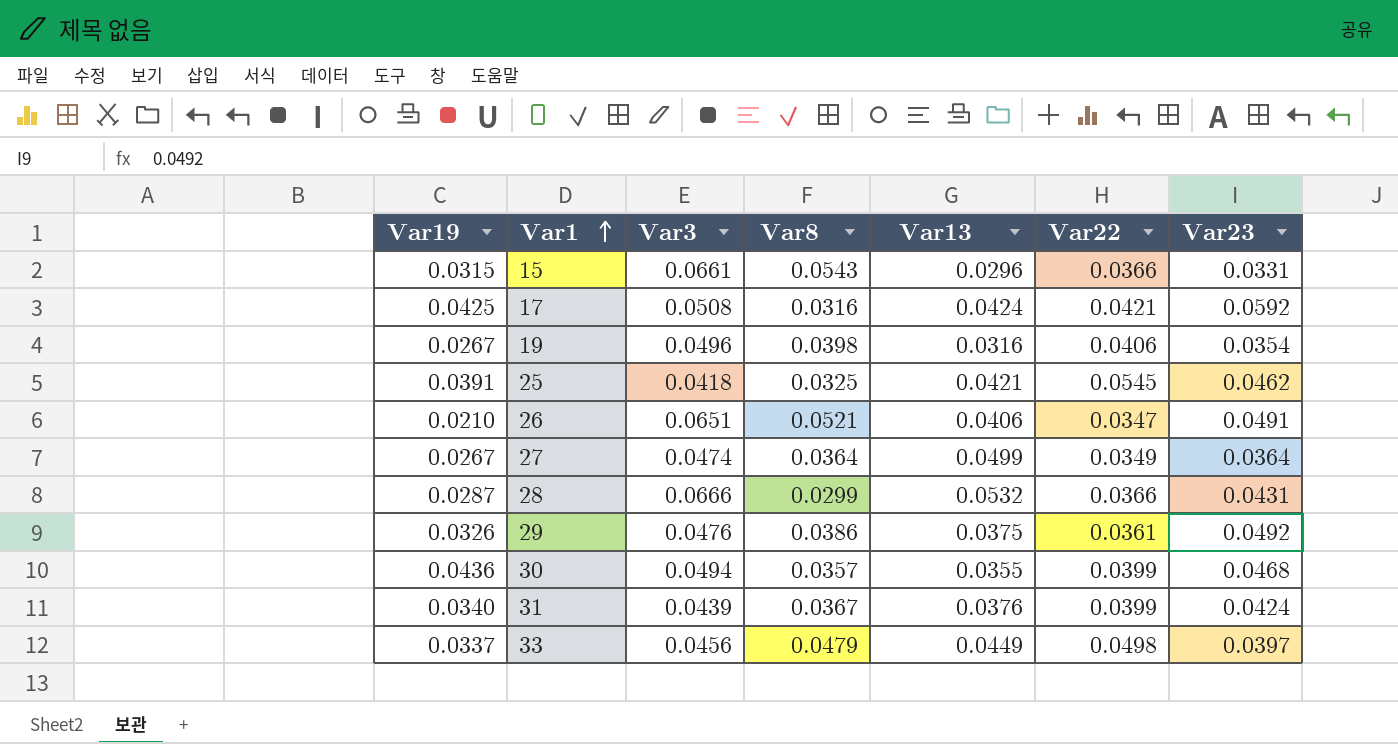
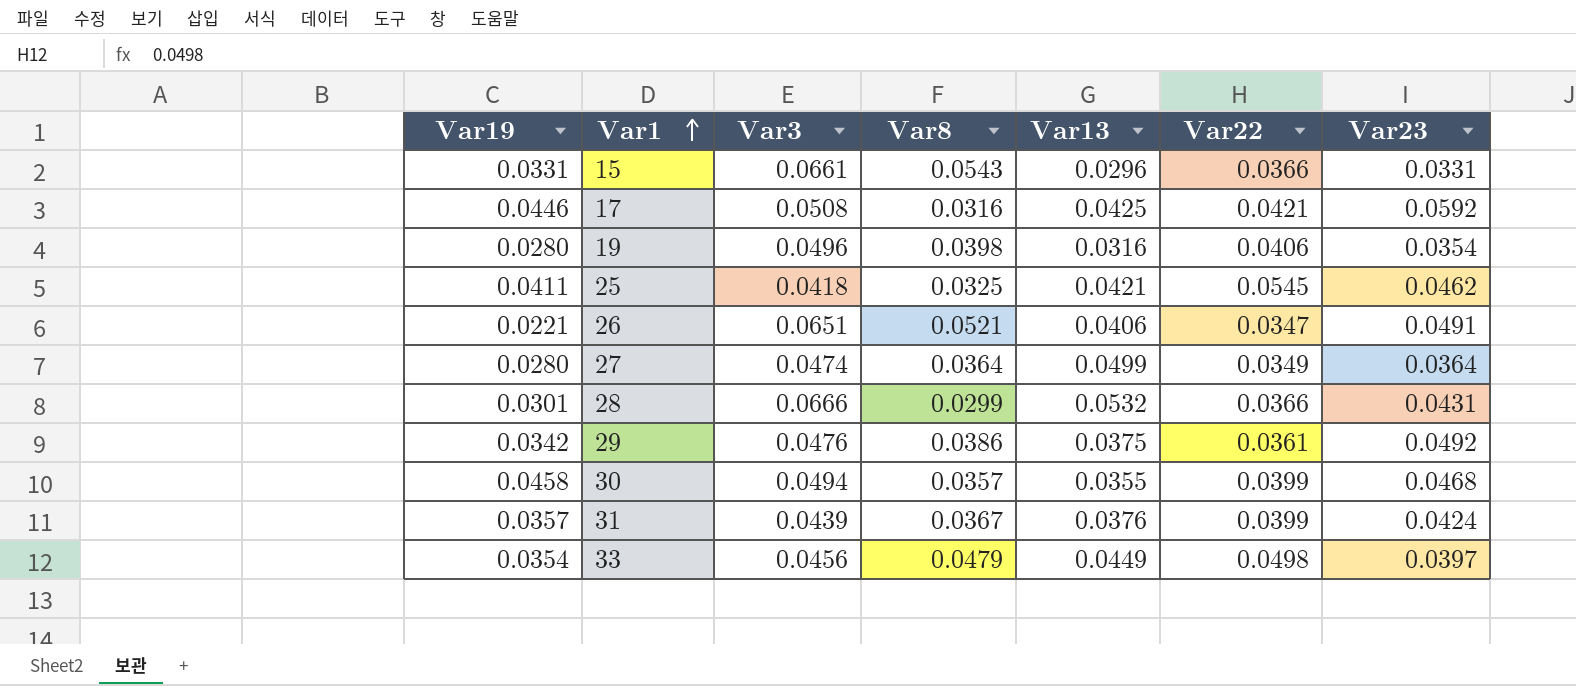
15 | Var19: 0.0315 -> 0.0331
17 | Var19: 0.0425 -> 0.0446
17 | Var13: 0.0424 -> 0.0425
19 | Var19: 0.0267 -> 0.0280
25 | Var19: 0.0391 -> 0.0411
26 | Var19: 0.0210 -> 0.0221
27 | Var19: 0.0267 -> 0.0280
28 | Var19: 0.0287 -> 0.0301
29 | Var19: 0.0326 -> 0.0342
30 | Var19: 0.0436 -> 0.0458
31 | Var19: 0.0340 -> 0.0357
33 | Var19: 0.0337 -> 0.0354

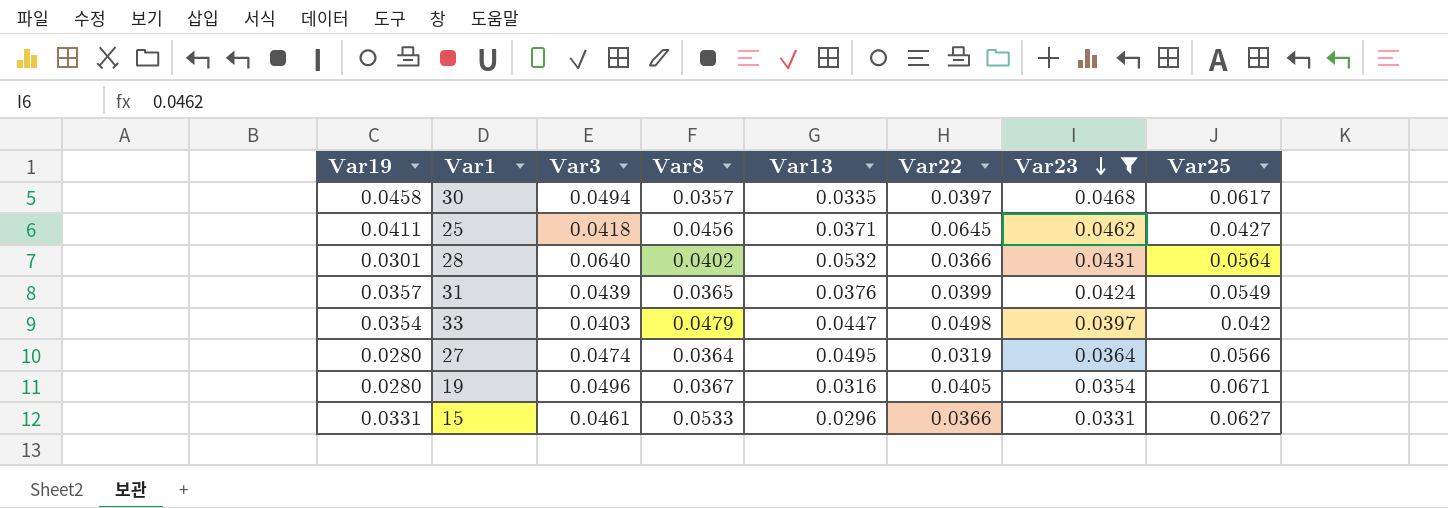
filter: none -> Var23 <= 0.0468
row order: Var1 ascending -> Var23 descending
column Var25 | position: none -> 8
30 | Var13: 0.0355 -> 0.0335
30 | Var22: 0.0399 -> 0.0397
25 | Var8: 0.0325 -> 0.0456
25 | Var13: 0.0421 -> 0.0371
25 | Var22: 0.0545 -> 0.0645
28 | Var3: 0.0666 -> 0.0640
28 | Var8: 0.0299 -> 0.0402
31 | Var8: 0.0367 -> 0.0365
33 | Var3: 0.0456 -> 0.0403
33 | Var13: 0.0449 -> 0.0447
27 | Var13: 0.0499 -> 0.0495
27 | Var22: 0.0349 -> 0.0319
19 | Var8: 0.0398 -> 0.0367
19 | Var22: 0.0406 -> 0.0405
15 | Var3: 0.0661 -> 0.0461
15 | Var8: 0.0543 -> 0.0533

